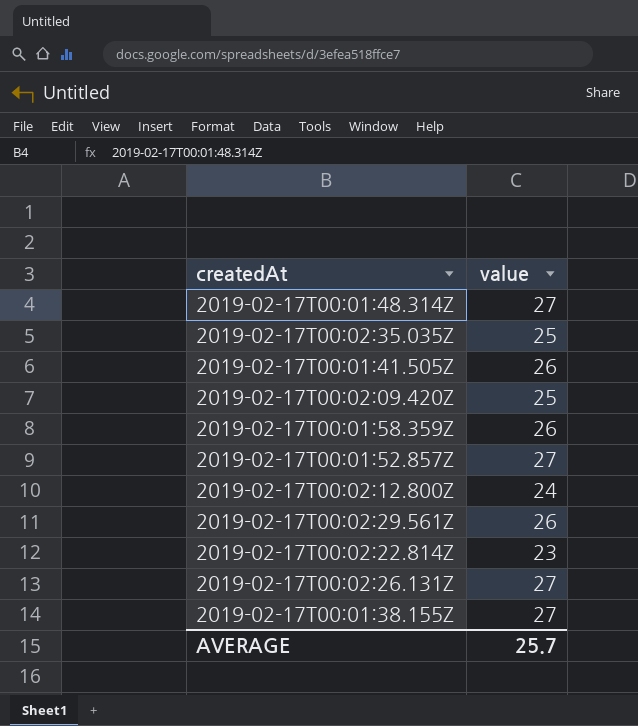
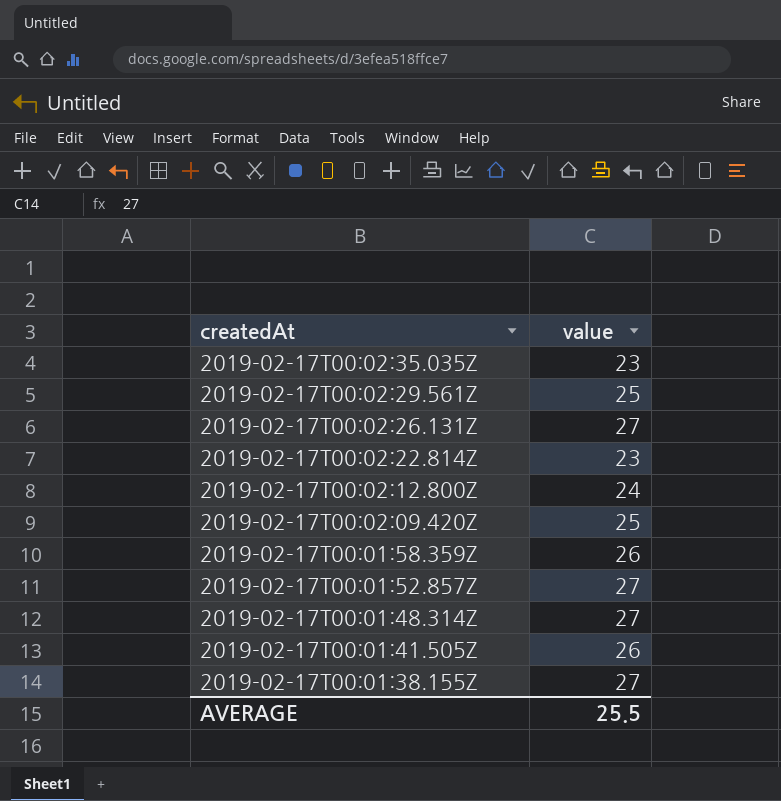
row order: none -> createdAt descending
2019-02-17T00:02:35.035Z | value: 25 -> 23
2019-02-17T00:02:29.561Z | value: 26 -> 25
AVERAGE | value: 25.7 -> 25.5

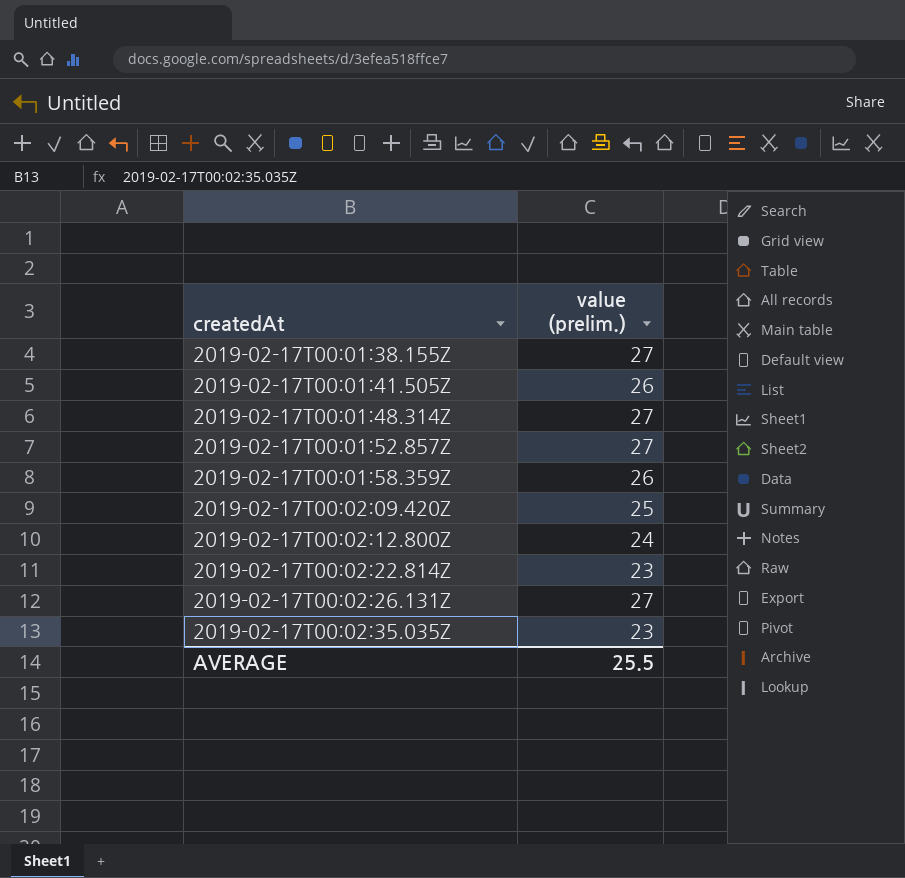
row order: createdAt descending -> createdAt ascending
column name: value -> value (prelim.)
row 2019-02-17T00:02:29.561Z: 25 -> none

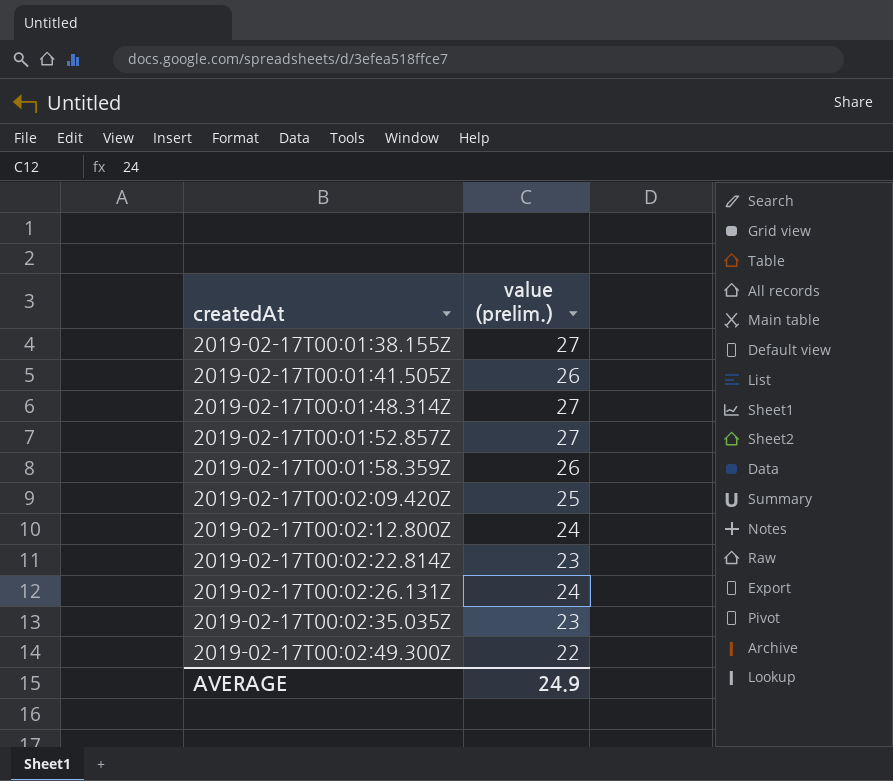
2019-02-17T00:02:26.131Z | value (prelim.): 27 -> 24
row 2019-02-17T00:02:49.300Z: none -> 22
AVERAGE | value (prelim.): 25.5 -> 24.9

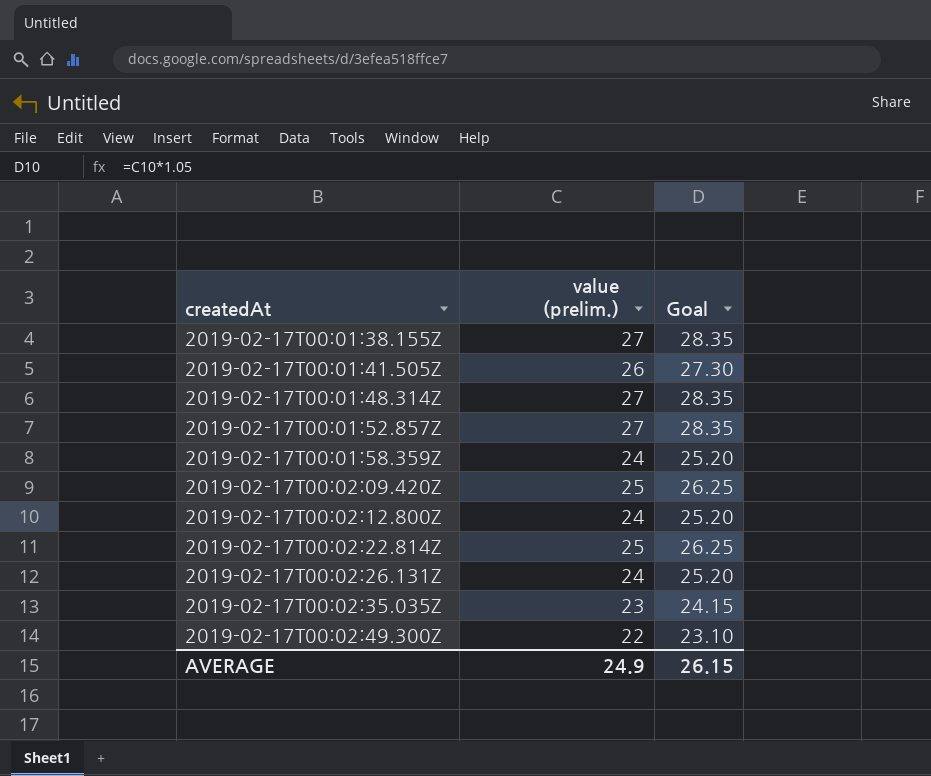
column Goal | formula: none -> [value (prelim.)] * 1.05
2019-02-17T00:01:58.359Z | value (prelim.): 26 -> 24
2019-02-17T00:02:22.814Z | value (prelim.): 23 -> 25

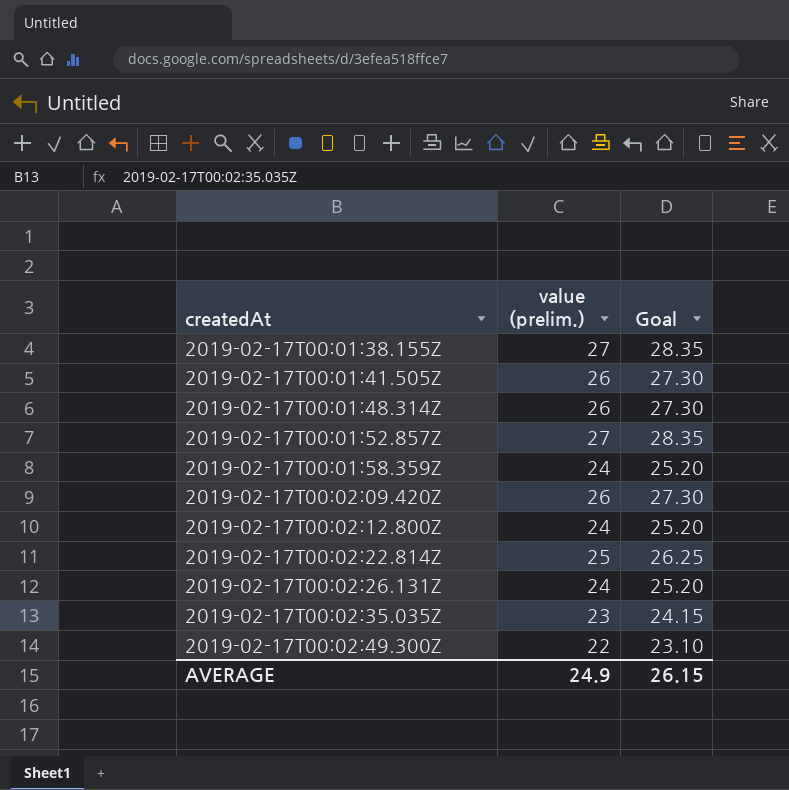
2019-02-17T00:01:48.314Z | value (prelim.): 27 -> 26
2019-02-17T00:01:48.314Z | Goal: 28.35 -> 27.30
2019-02-17T00:02:09.420Z | value (prelim.): 25 -> 26
2019-02-17T00:02:09.420Z | Goal: 26.25 -> 27.30

